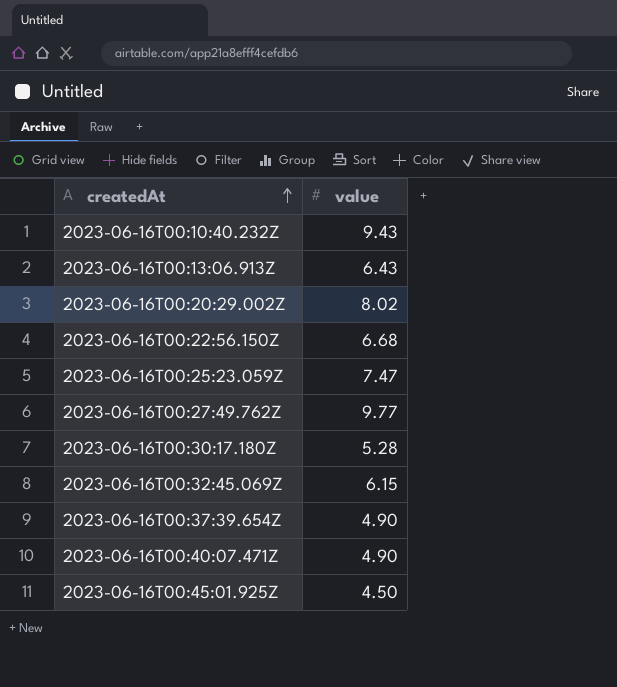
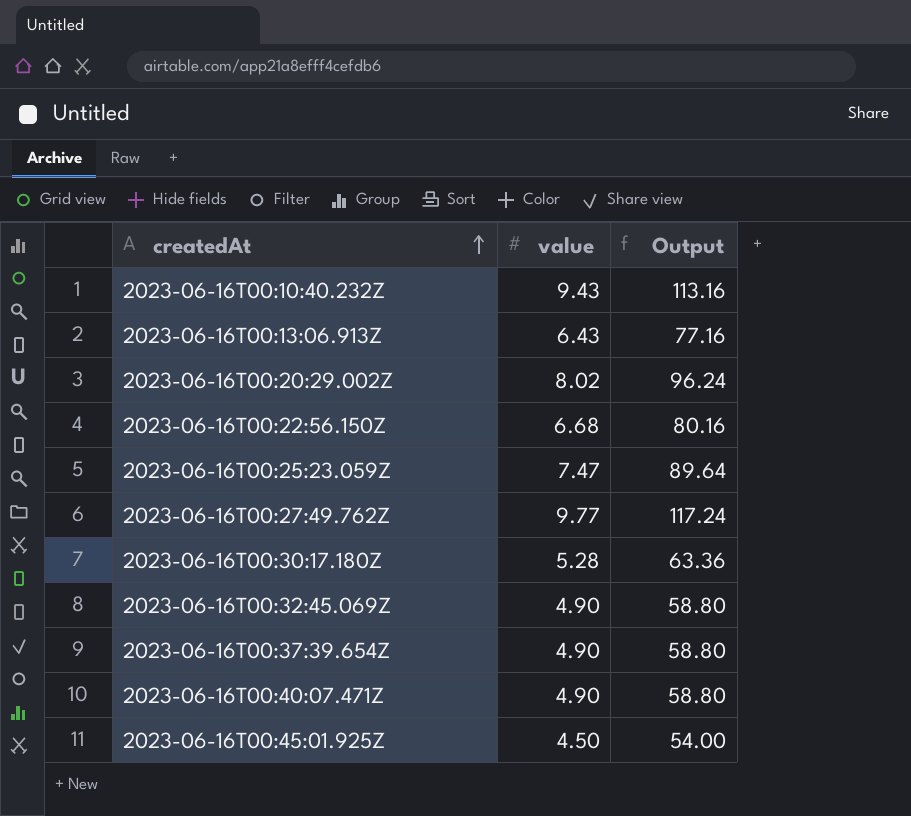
column Output | formula: none -> [value] * 12
2023-06-16T00:32:45.069Z | value: 6.15 -> 4.90

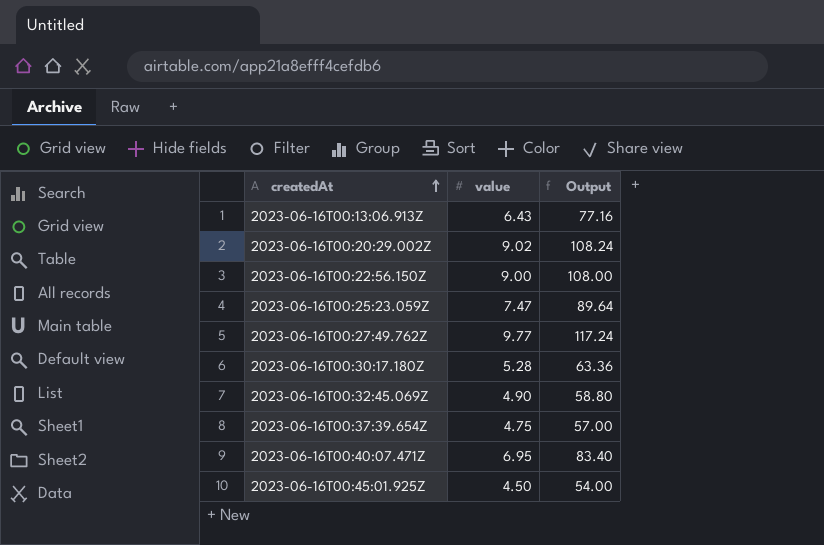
row 2023-06-16T00:10:40.232Z: 9.43 | 113.16 -> none
2023-06-16T00:20:29.002Z | value: 8.02 -> 9.02
2023-06-16T00:20:29.002Z | Output: 96.24 -> 108.24
2023-06-16T00:22:56.150Z | value: 6.68 -> 9.00
2023-06-16T00:22:56.150Z | Output: 80.16 -> 108.00
2023-06-16T00:37:39.654Z | value: 4.90 -> 4.75
2023-06-16T00:37:39.654Z | Output: 58.80 -> 57.00
2023-06-16T00:40:07.471Z | value: 4.90 -> 6.95
2023-06-16T00:40:07.471Z | Output: 58.80 -> 83.40

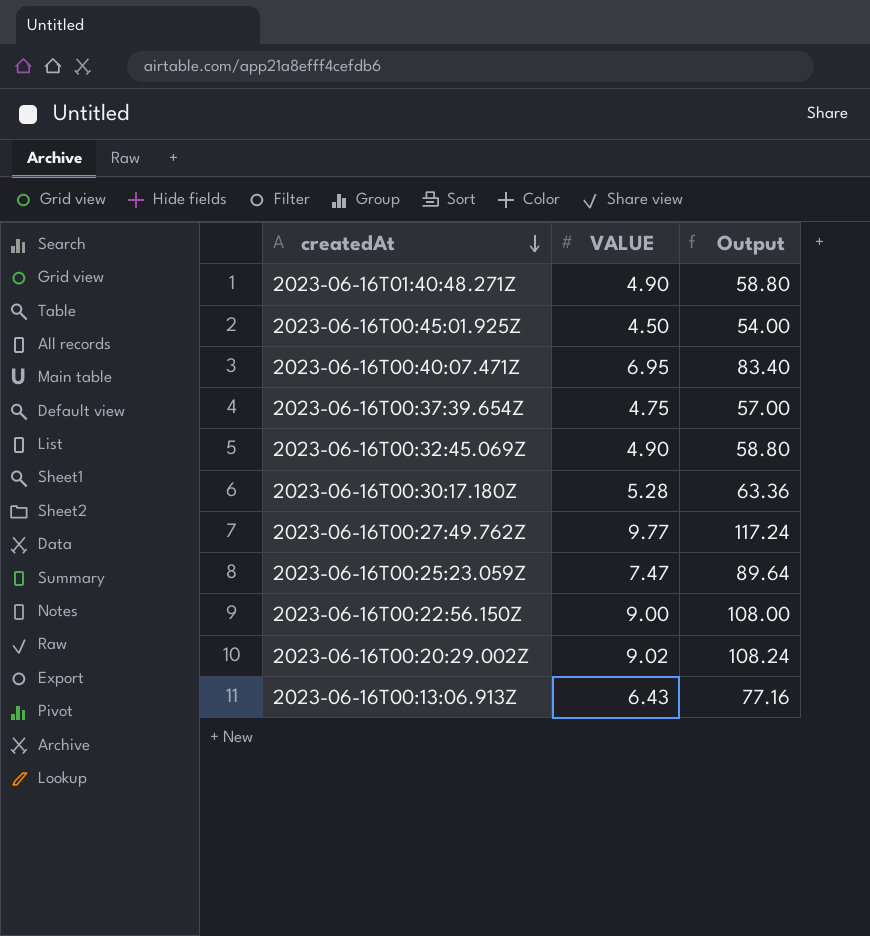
row order: createdAt ascending -> createdAt descending
column name: value -> VALUE
row 2023-06-16T01:40:48.271Z: none -> 4.90 | 58.80

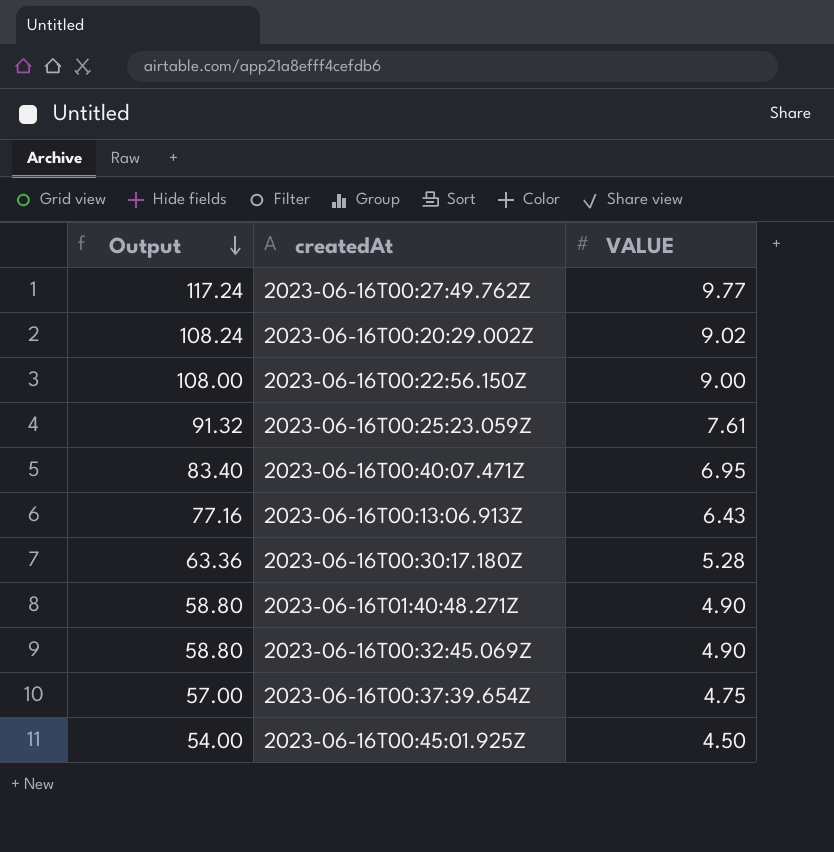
row order: createdAt descending -> Output descending
column Output | position: 3 -> 1
2023-06-16T00:25:23.059Z | Output: 89.64 -> 91.32
2023-06-16T00:25:23.059Z | VALUE: 7.47 -> 7.61

